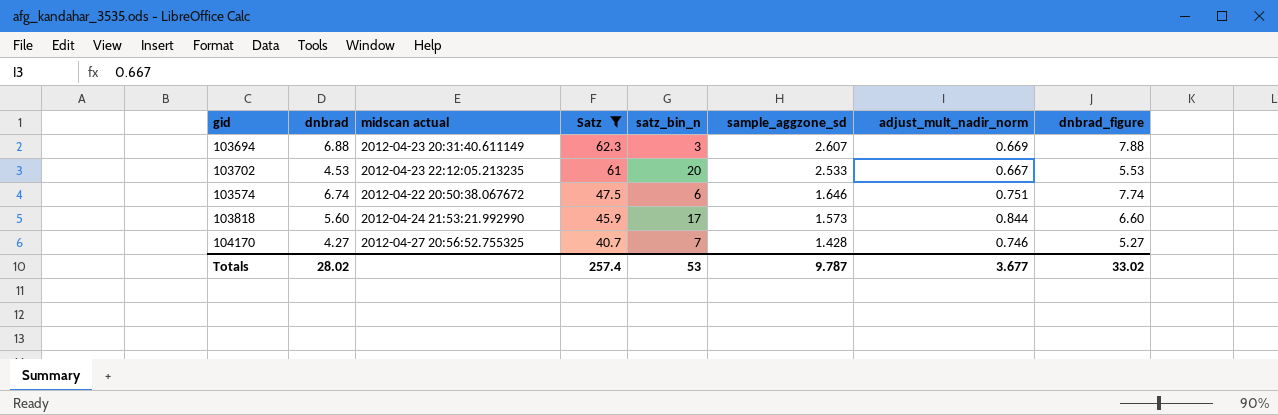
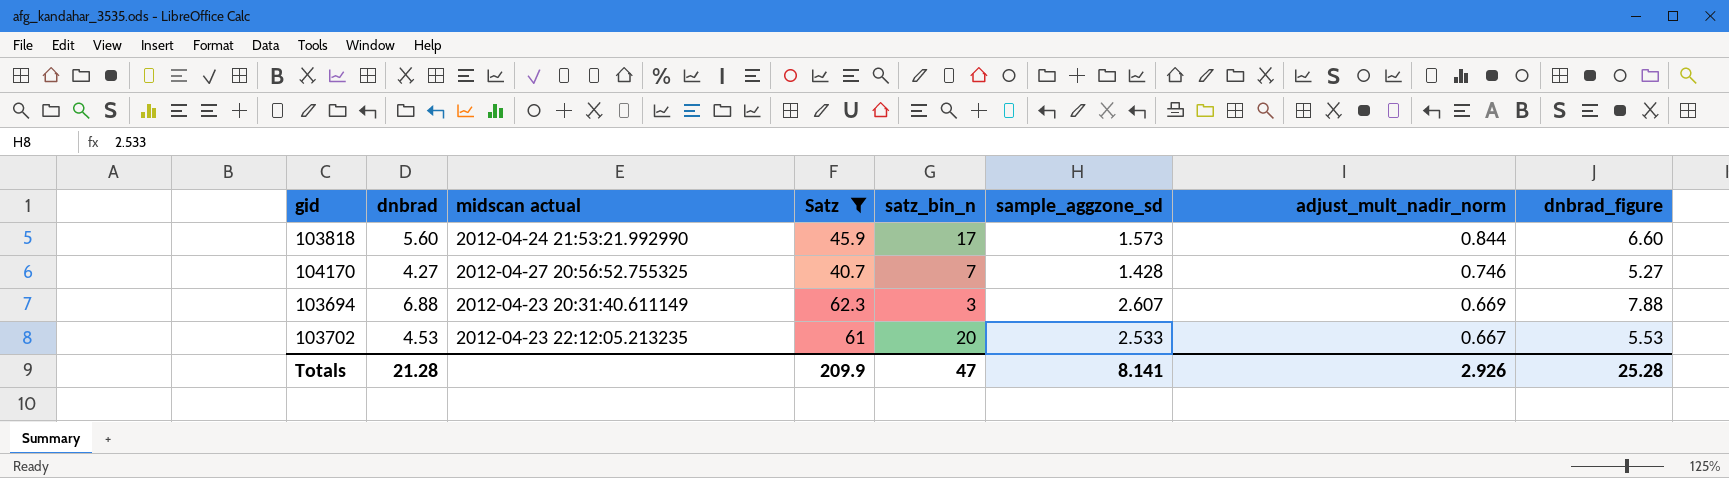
row order: Satz descending -> adjust_mult_nadir_norm descending
row 103574: 6.74 | 2012-04-22 20:50:38.067672 | 47.5 | 6 | 1.646 | 0.751 | 7.74 -> none
Totals | dnbrad: 28.02 -> 21.28
Totals | Satz: 257.4 -> 209.9
Totals | satz_bin_n: 53 -> 47
Totals | sample_aggzone_sd: 9.787 -> 8.141
Totals | adjust_mult_nadir_norm: 3.677 -> 2.926
Totals | dnbrad_figure: 33.02 -> 25.28

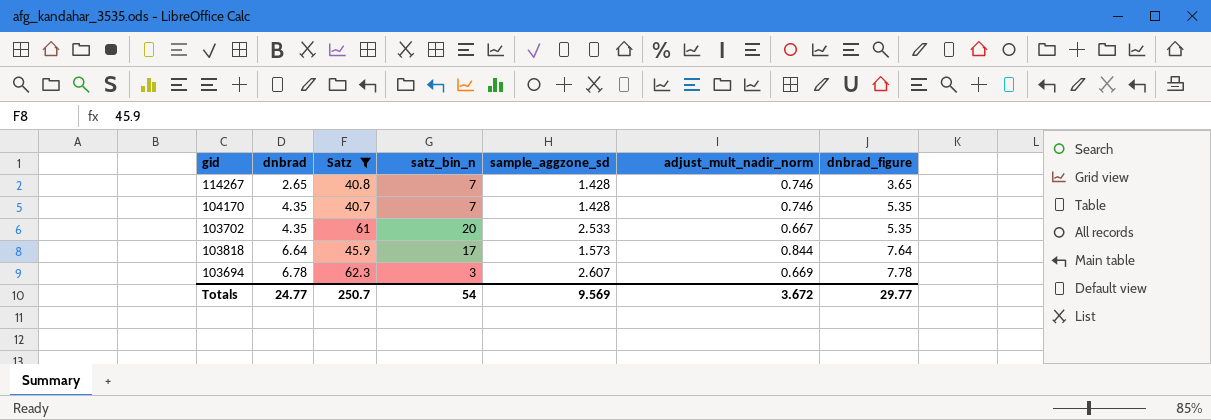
row order: adjust_mult_nadir_norm descending -> dnbrad ascending
column midscan actual | position: 3 -> none
row 114267: none -> 2.65 | 40.8 | 7 | 1.428 | 0.746 | 3.65
104170 | dnbrad: 4.27 -> 4.35
104170 | dnbrad_figure: 5.27 -> 5.35
103702 | dnbrad: 4.53 -> 4.35
103702 | dnbrad_figure: 5.53 -> 5.35
103818 | dnbrad: 5.60 -> 6.64
103818 | dnbrad_figure: 6.60 -> 7.64
103694 | dnbrad: 6.88 -> 6.78
103694 | dnbrad_figure: 7.88 -> 7.78
Totals | dnbrad: 21.28 -> 24.77
Totals | Satz: 209.9 -> 250.7
Totals | satz_bin_n: 47 -> 54
Totals | sample_aggzone_sd: 8.141 -> 9.569
Totals | adjust_mult_nadir_norm: 2.926 -> 3.672
Totals | dnbrad_figure: 25.28 -> 29.77

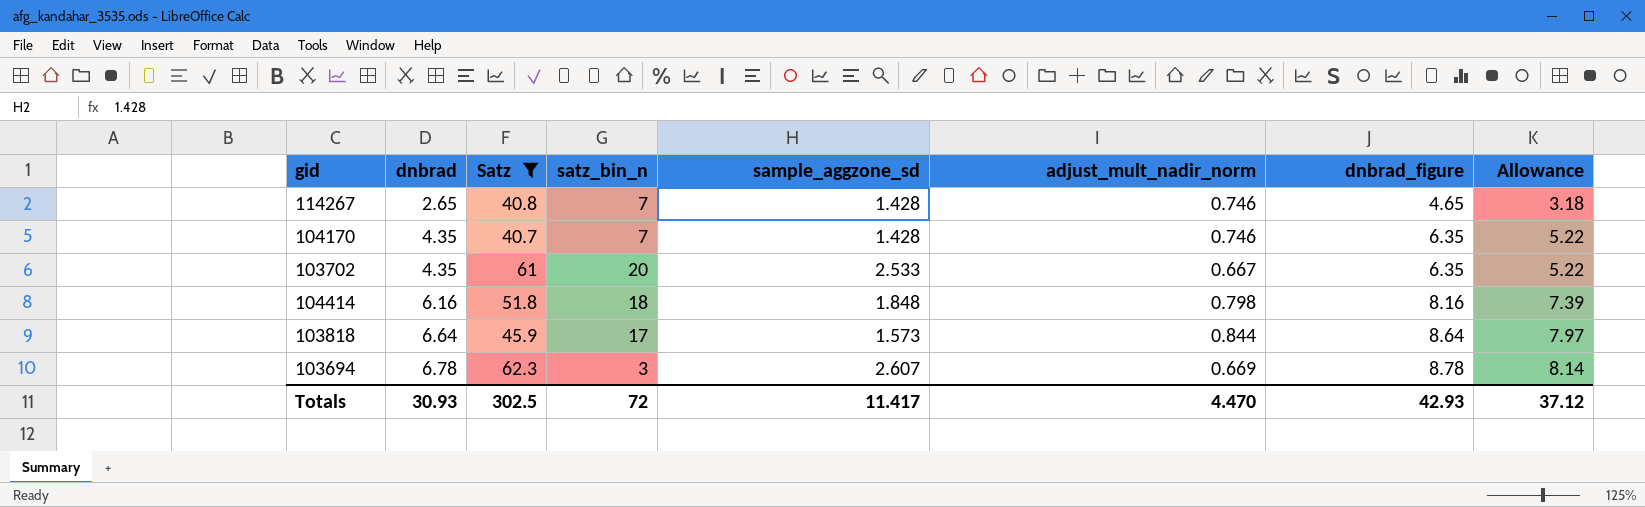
column dnbrad_figure | formula: [dnbrad] + 1 -> [dnbrad] + 2
column Allowance | formula: none -> [dnbrad] * 1.2
row 104414: none -> 6.16 | 51.8 | 18 | 1.848 | 0.798 | 8.16 | 7.39
Totals | dnbrad: 24.77 -> 30.93
Totals | Satz: 250.7 -> 302.5
Totals | satz_bin_n: 54 -> 72
Totals | sample_aggzone_sd: 9.569 -> 11.417
Totals | adjust_mult_nadir_norm: 3.672 -> 4.470
Totals | dnbrad_figure: 29.77 -> 42.93

